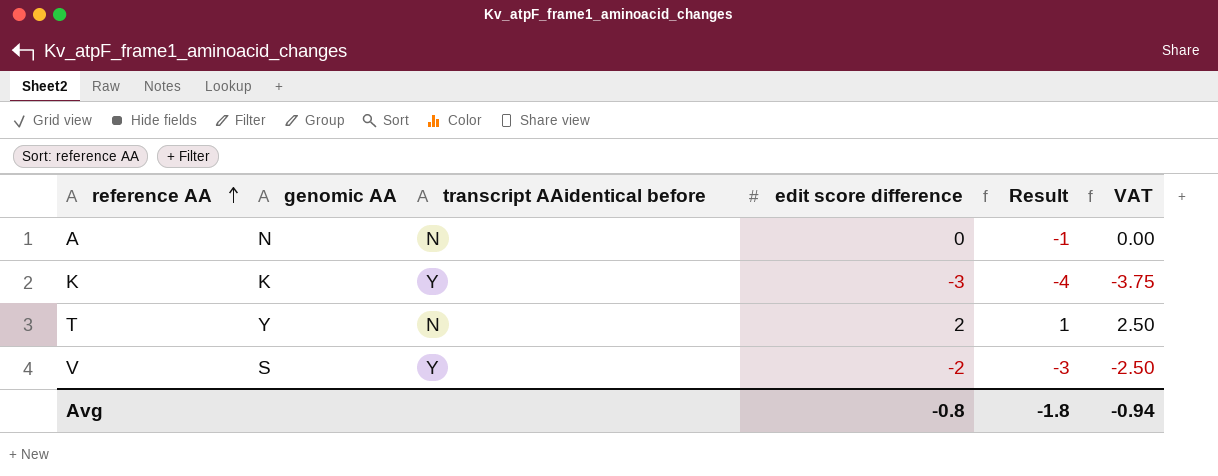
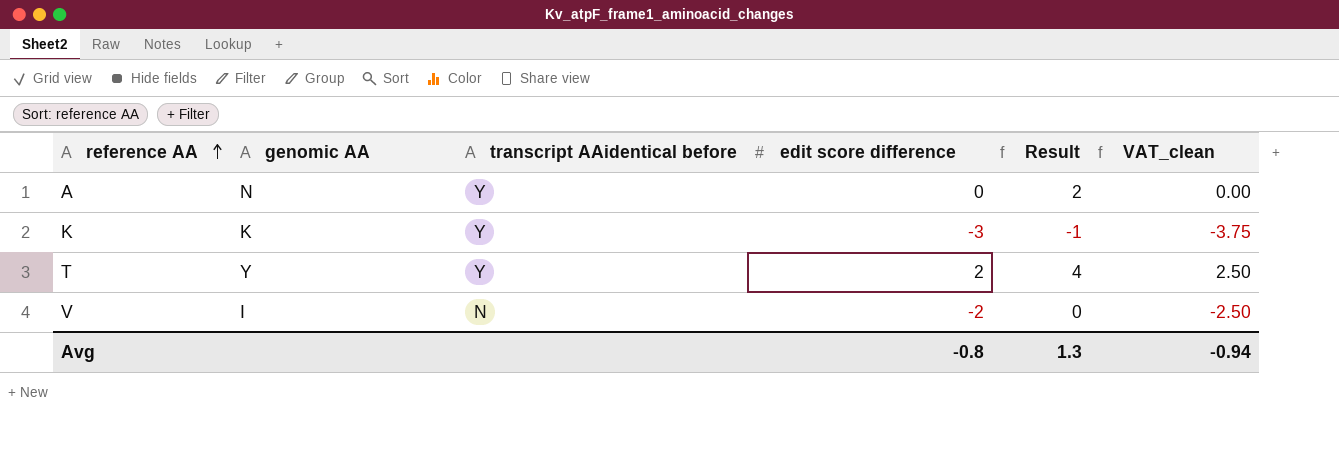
column Result | formula: [edit score difference] - 1 -> [edit score difference] + 2
column name: VAT -> VAT_clean
A | transcript AAidentical before: N -> Y
T | transcript AAidentical before: N -> Y
V | genomic AA: S -> I
V | transcript AAidentical before: Y -> N
Avg | Result: -1.8 -> 1.3

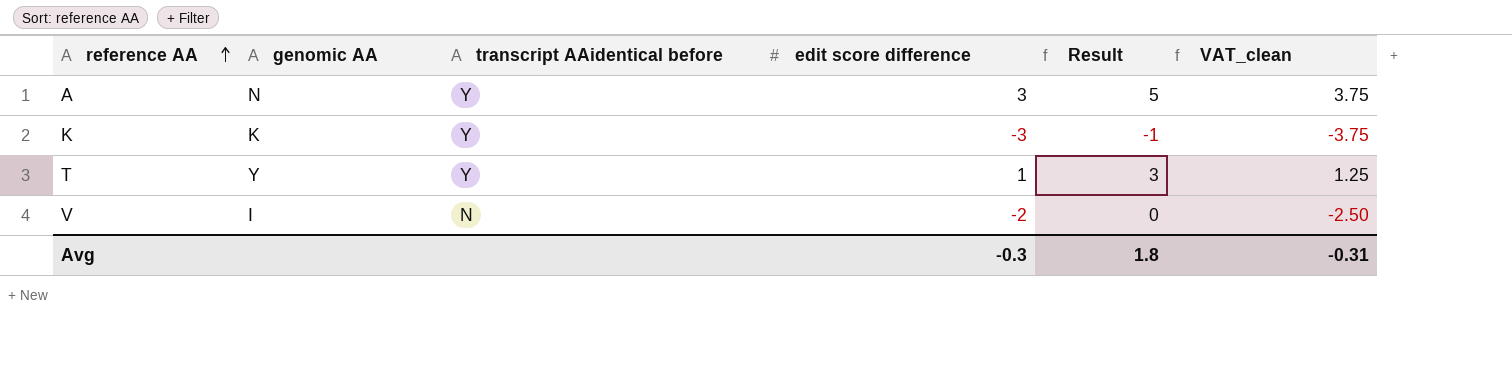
A | edit score difference: 0 -> 3
A | Result: 2 -> 5
A | VAT_clean: 0.00 -> 3.75
T | edit score difference: 2 -> 1
T | Result: 4 -> 3
T | VAT_clean: 2.50 -> 1.25
Avg | edit score difference: -0.8 -> -0.3
Avg | Result: 1.3 -> 1.8
Avg | VAT_clean: -0.94 -> -0.31

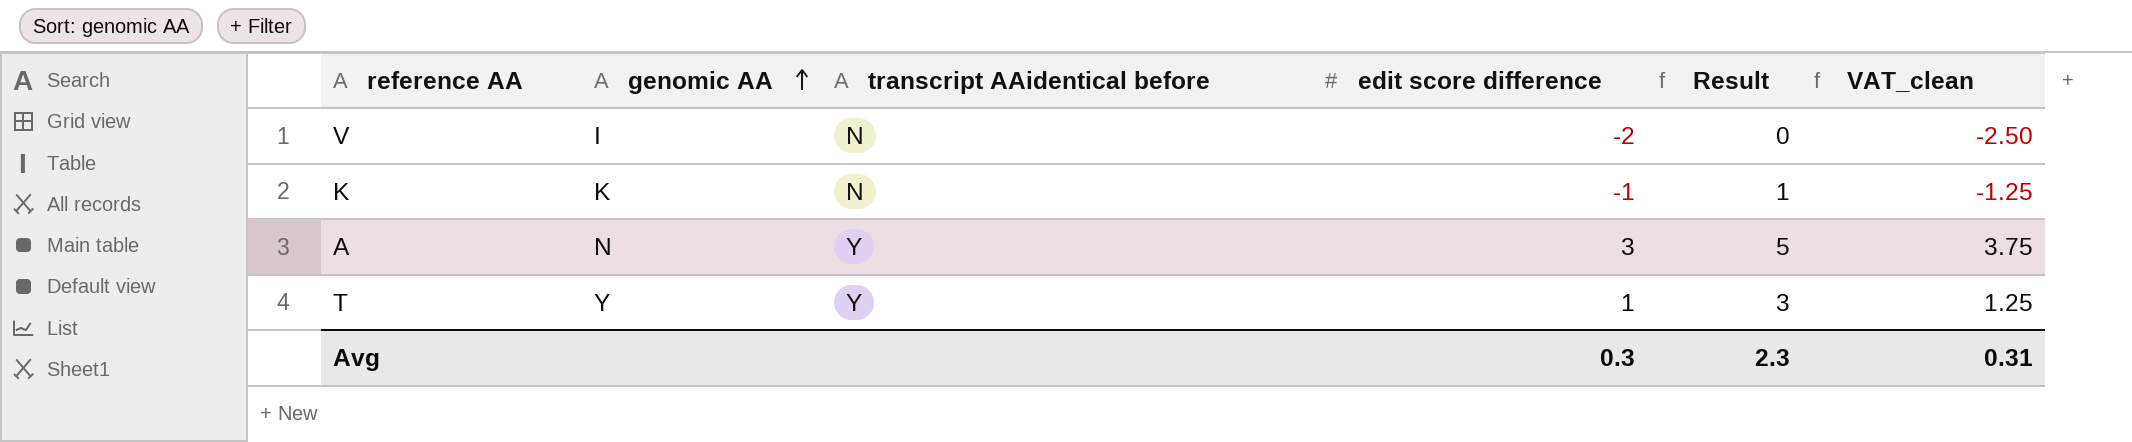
row order: reference AA ascending -> genomic AA ascending
K | transcript AAidentical before: Y -> N
K | edit score difference: -3 -> -1
K | Result: -1 -> 1
K | VAT_clean: -3.75 -> -1.25
Avg | edit score difference: -0.3 -> 0.3
Avg | Result: 1.8 -> 2.3
Avg | VAT_clean: -0.31 -> 0.31

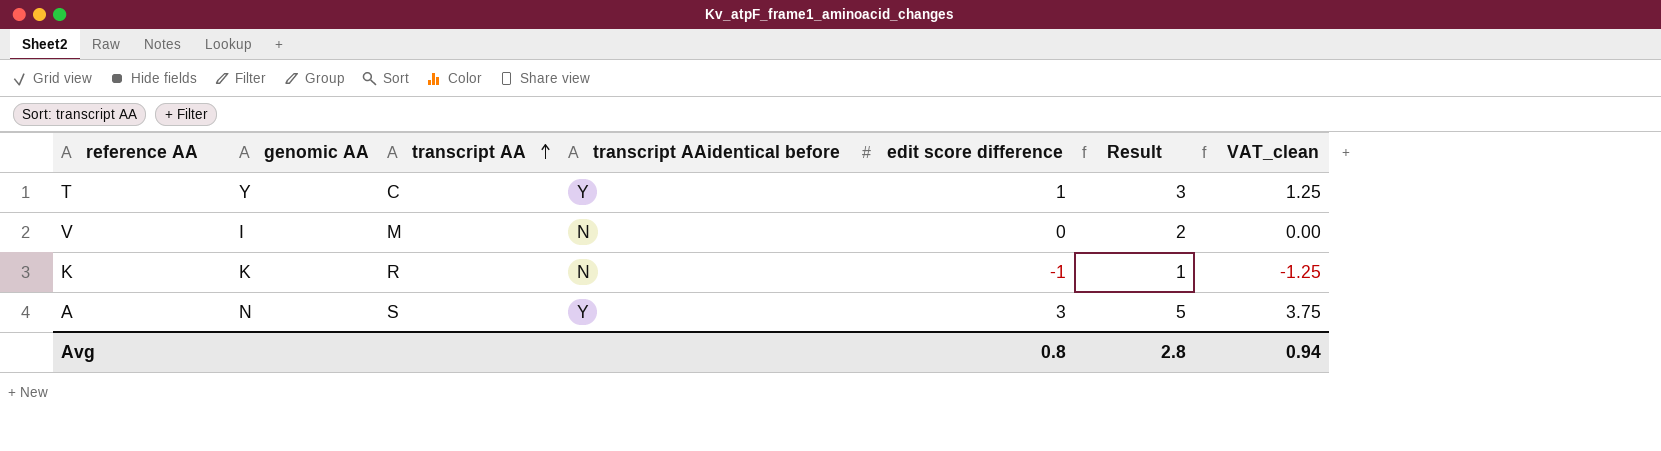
row order: genomic AA ascending -> transcript AA ascending
column transcript AA | position: none -> 3
V | edit score difference: -2 -> 0
V | Result: 0 -> 2
V | VAT_clean: -2.50 -> 0.00
Avg | edit score difference: 0.3 -> 0.8
Avg | Result: 2.3 -> 2.8
Avg | VAT_clean: 0.31 -> 0.94

